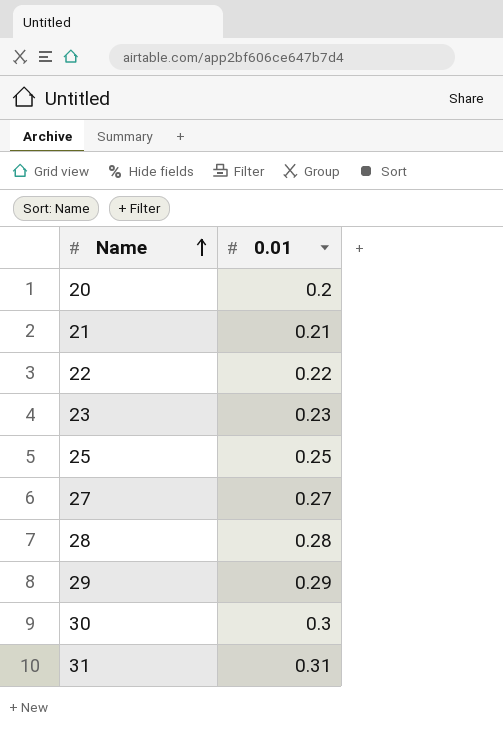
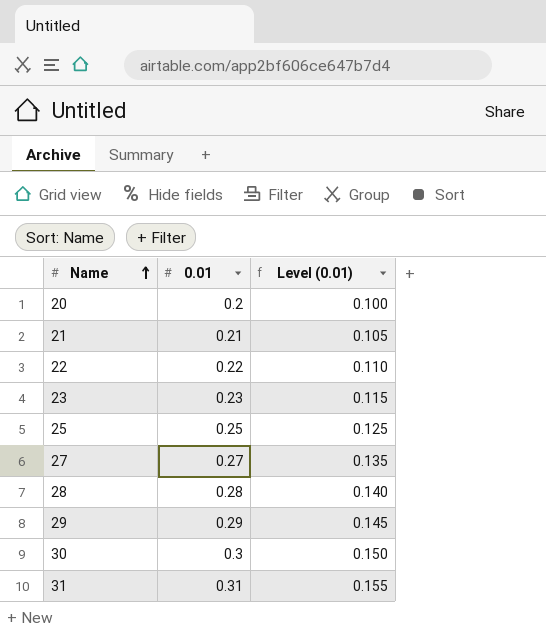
column Level (0.01) | formula: none -> [0.01] * 0.5

